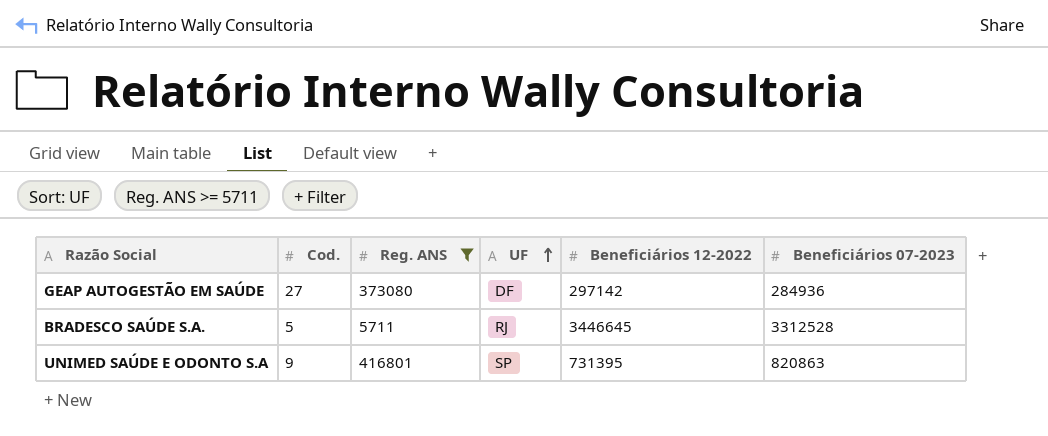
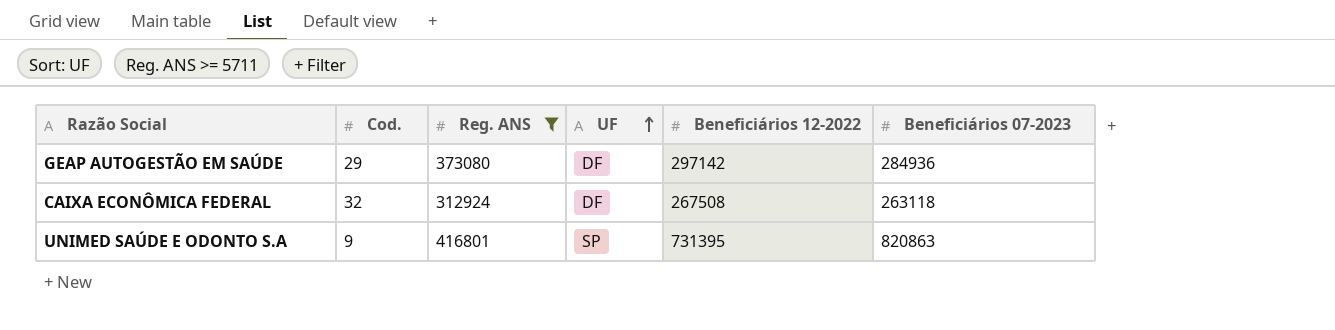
row BRADESCO SAÚDE S.A.: 5 | 5711 | RJ | 3446645 | 3312528 -> none
GEAP AUTOGESTÃO EM SAÚDE | Cod.: 27 -> 29
row CAIXA ECONÔMICA FEDERAL: none -> 32 | 312924 | DF | 267508 | 263118

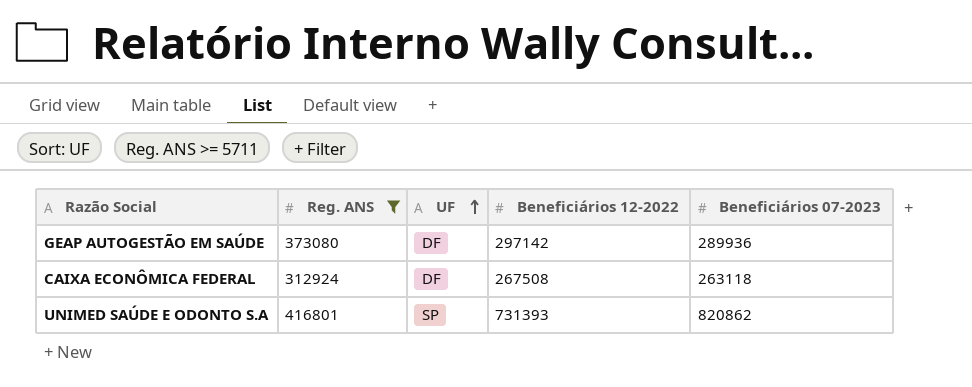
column Cod. | position: 2 -> none
GEAP AUTOGESTÃO EM SAÚDE | Beneficiários 07-2023: 284936 -> 289936
UNIMED SAÚDE E ODONTO S.A | Beneficiários 12-2022: 731395 -> 731393
UNIMED SAÚDE E ODONTO S.A | Beneficiários 07-2023: 820863 -> 820862

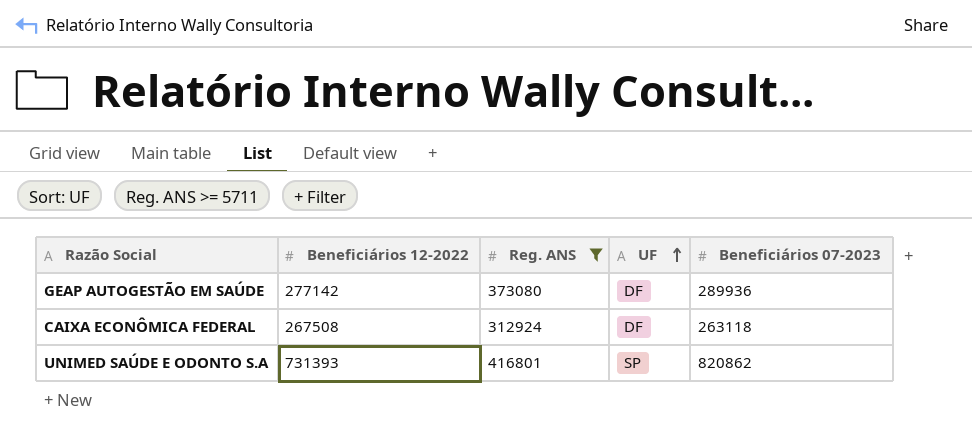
column Beneficiários 12-2022 | position: 4 -> 2
GEAP AUTOGESTÃO EM SAÚDE | Beneficiários 12-2022: 297142 -> 277142

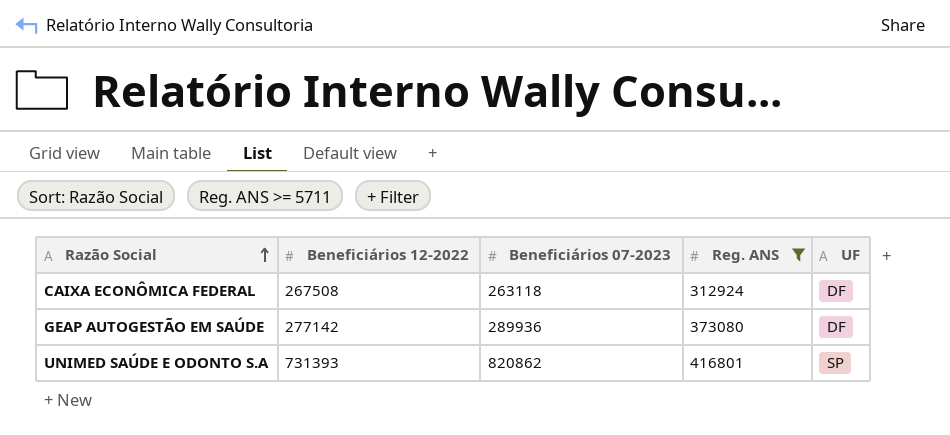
row order: UF ascending -> Razão Social ascending
column Beneficiários 07-2023 | position: 5 -> 3

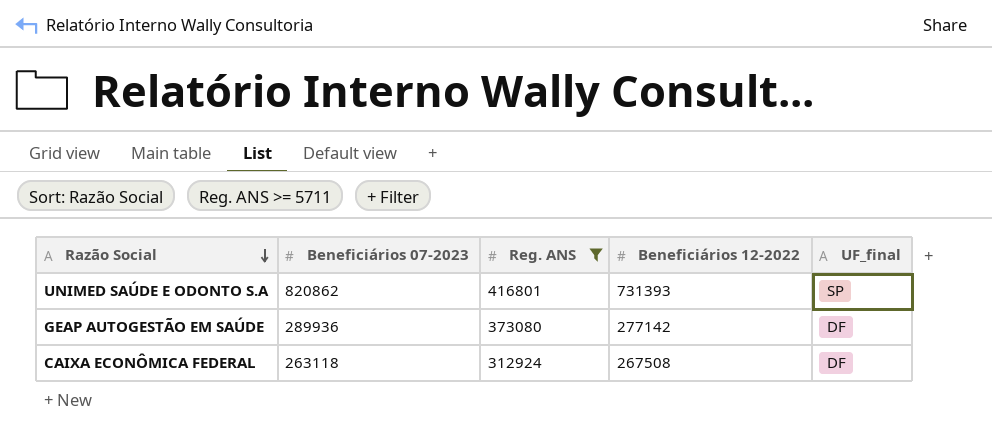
row order: Razão Social ascending -> Razão Social descending
column Beneficiários 12-2022 | position: 2 -> 4
column name: UF -> UF_final

